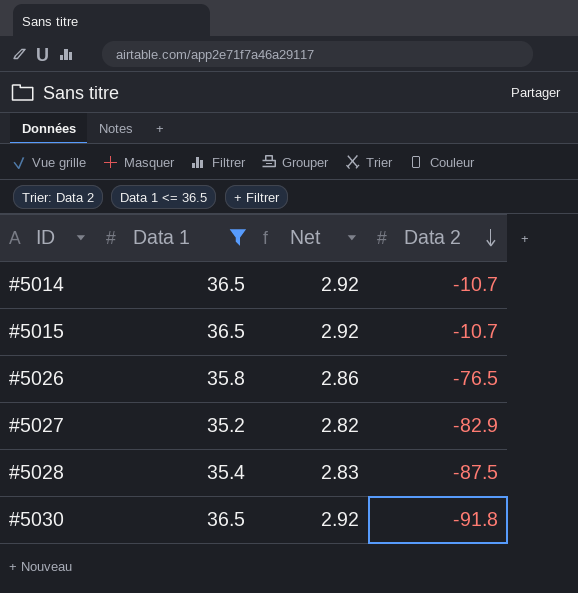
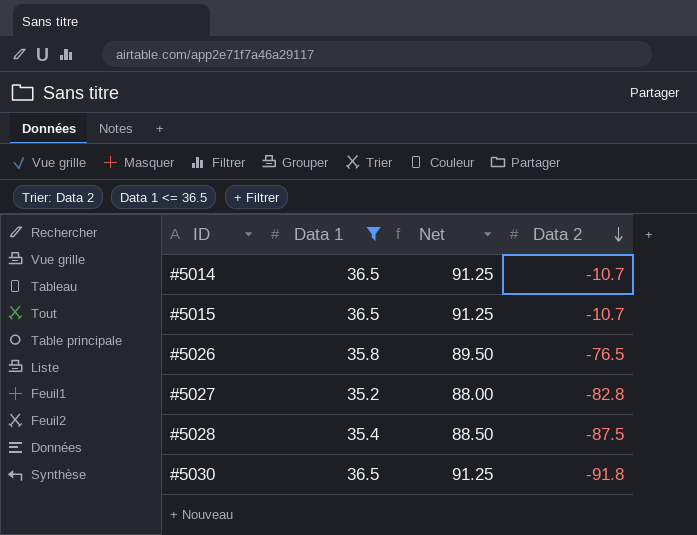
column Net | formula: [Data 1] * 0.08 -> [Data 1] * 2.5
#5027 | Data 2: -82.9 -> -82.8

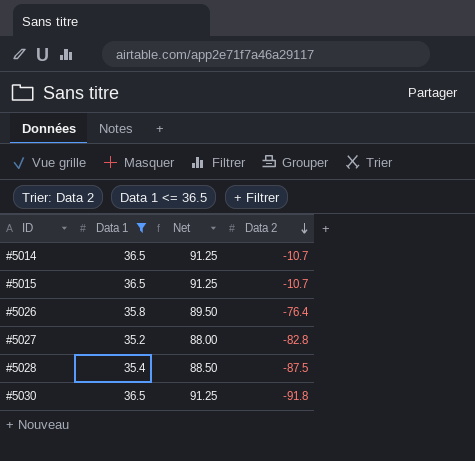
#5026 | Data 2: -76.5 -> -76.4

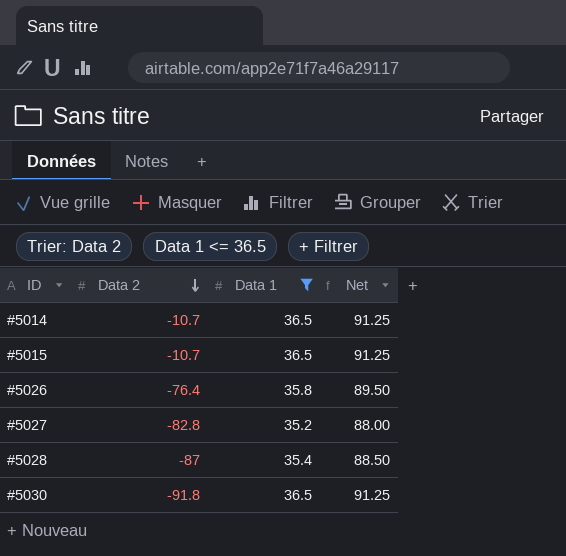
column Data 2 | position: 4 -> 2
#5028 | Data 2: -87.5 -> -87

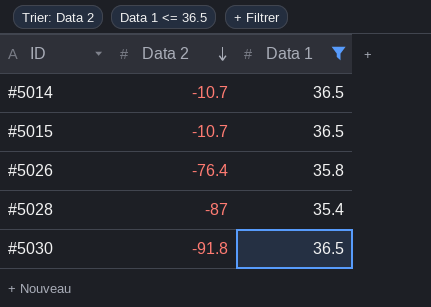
column Net | formula: [Data 1] * 2.5 -> none
row #5027: -82.8 | 35.2 | 88.00 -> none

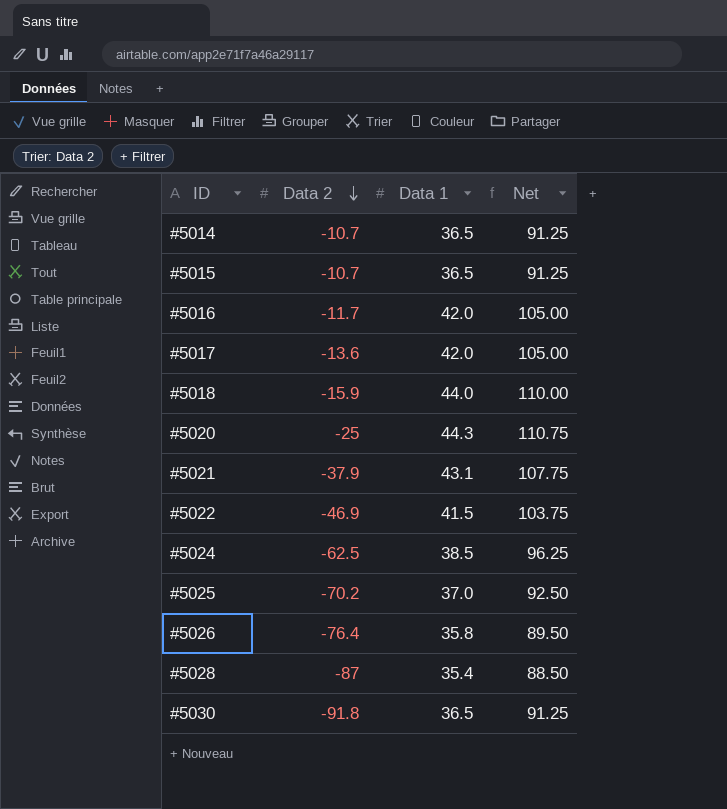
filter: Data 1 <= 36.5 -> none
column Net | formula: none -> [Data 1] * 2.5

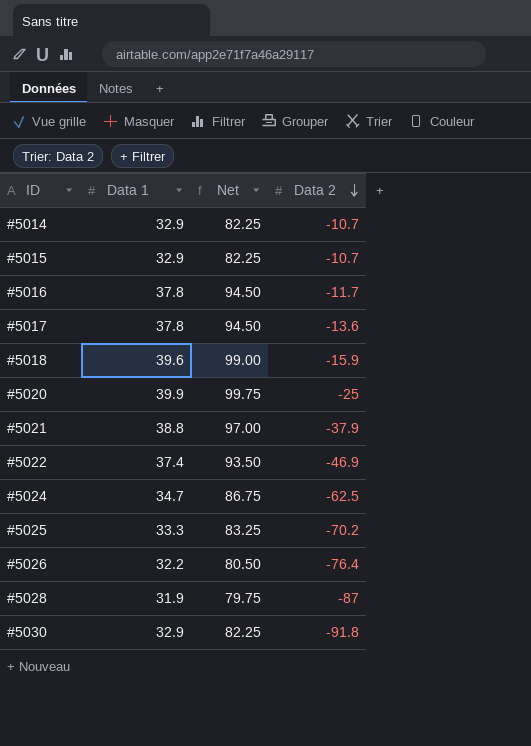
column Data 2 | position: 2 -> 4
#5014 | Data 1: 36.5 -> 32.9
#5014 | Net: 91.25 -> 82.25
#5015 | Data 1: 36.5 -> 32.9
#5015 | Net: 91.25 -> 82.25
#5016 | Data 1: 42.0 -> 37.8
#5016 | Net: 105.00 -> 94.50
#5017 | Data 1: 42.0 -> 37.8
#5017 | Net: 105.00 -> 94.50
#5018 | Data 1: 44.0 -> 39.6
#5018 | Net: 110.00 -> 99.00
#5020 | Data 1: 44.3 -> 39.9
#5020 | Net: 110.75 -> 99.75
#5021 | Data 1: 43.1 -> 38.8
#5021 | Net: 107.75 -> 97.00
#5022 | Data 1: 41.5 -> 37.4
#5022 | Net: 103.75 -> 93.50
#5024 | Data 1: 38.5 -> 34.7
#5024 | Net: 96.25 -> 86.75
#5025 | Data 1: 37.0 -> 33.3
#5025 | Net: 92.50 -> 83.25
#5026 | Data 1: 35.8 -> 32.2
#5026 | Net: 89.50 -> 80.50
#5028 | Data 1: 35.4 -> 31.9
#5028 | Net: 88.50 -> 79.75
#5030 | Data 1: 36.5 -> 32.9
#5030 | Net: 91.25 -> 82.25

